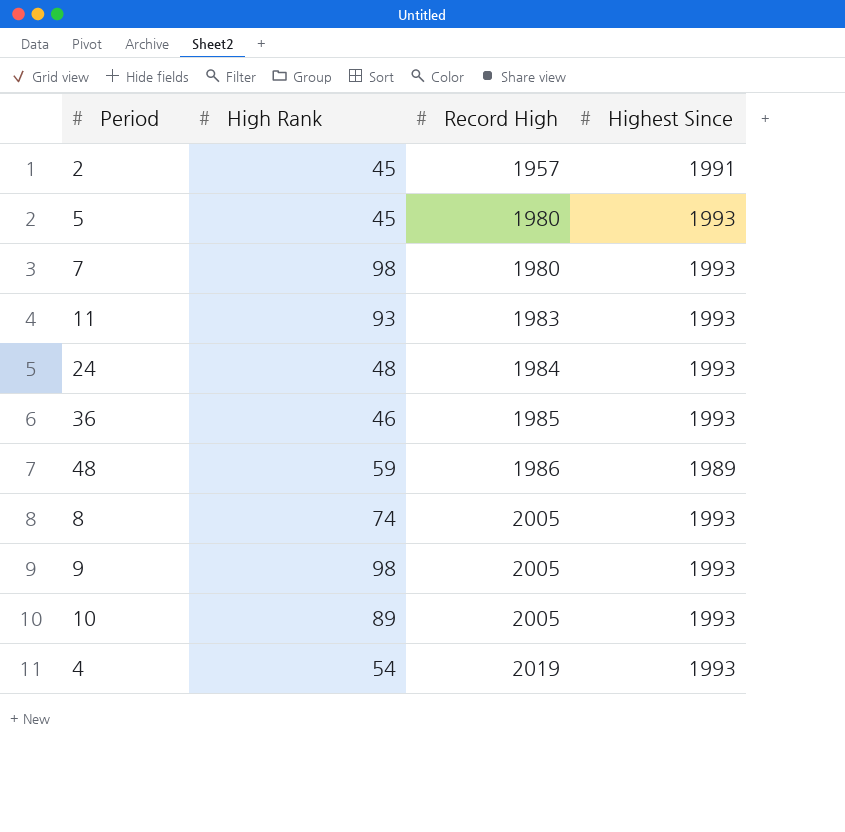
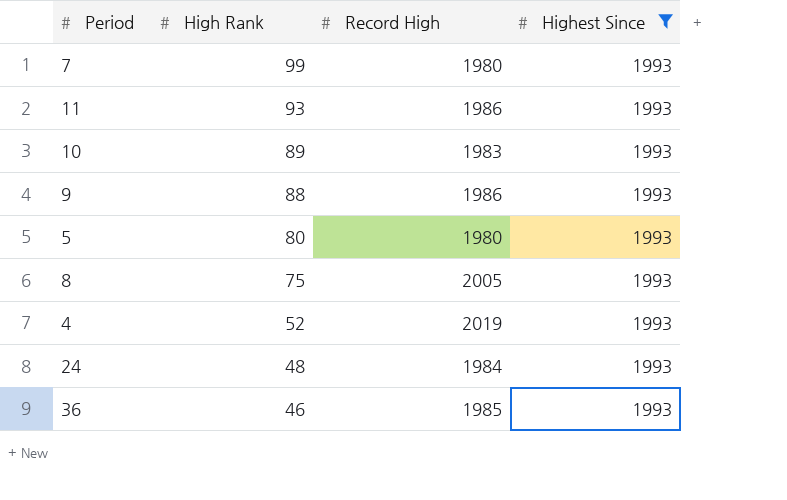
filter: none -> Highest Since = 1993
row order: Record High ascending -> High Rank descending
7 | High Rank: 98 -> 99
11 | Record High: 1983 -> 1986
10 | Record High: 2005 -> 1983
9 | High Rank: 98 -> 88
9 | Record High: 2005 -> 1986
5 | High Rank: 45 -> 80
8 | High Rank: 74 -> 75
4 | High Rank: 54 -> 52

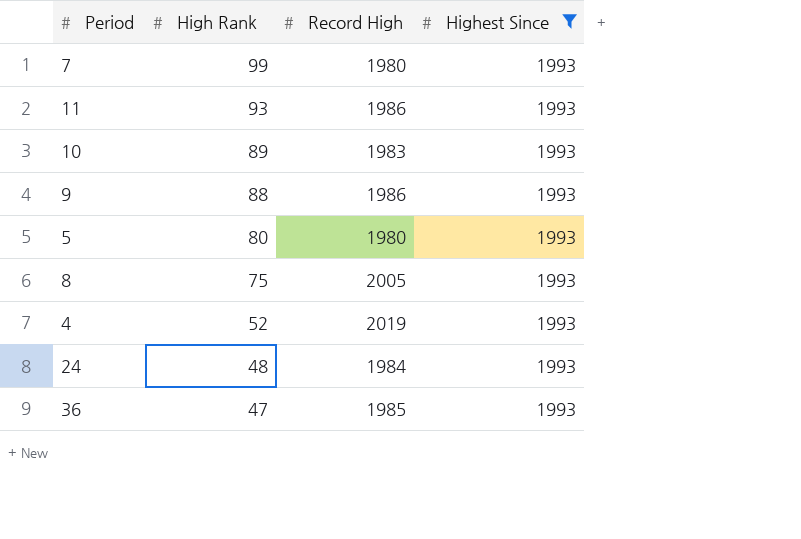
36 | High Rank: 46 -> 47

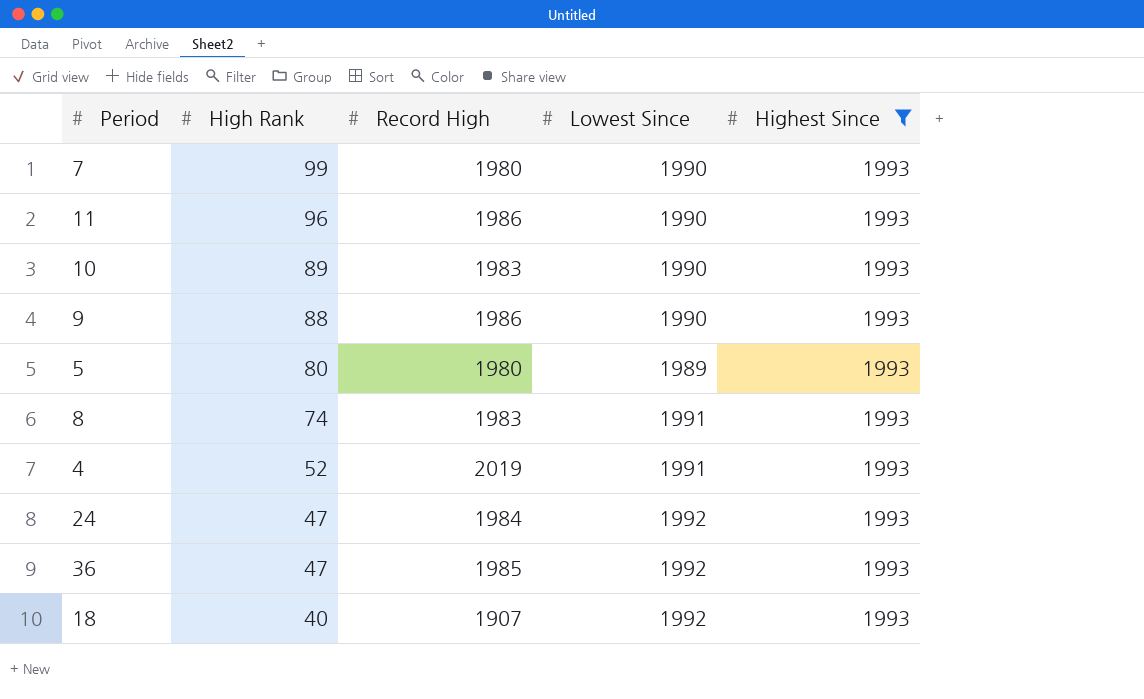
column Lowest Since | position: none -> 4
11 | High Rank: 93 -> 96
8 | High Rank: 75 -> 74
8 | Record High: 2005 -> 1983
24 | High Rank: 48 -> 47
row 18: none -> 40 | 1907 | 1992 | 1993

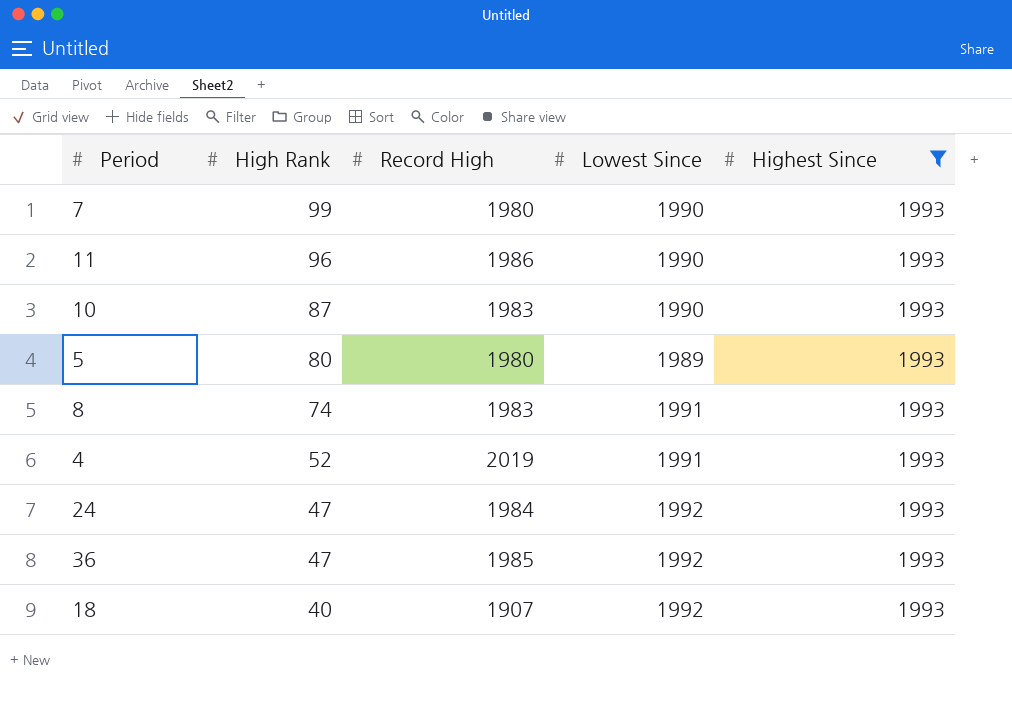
row 9: 88 | 1986 | 1990 | 1993 -> none
10 | High Rank: 89 -> 87

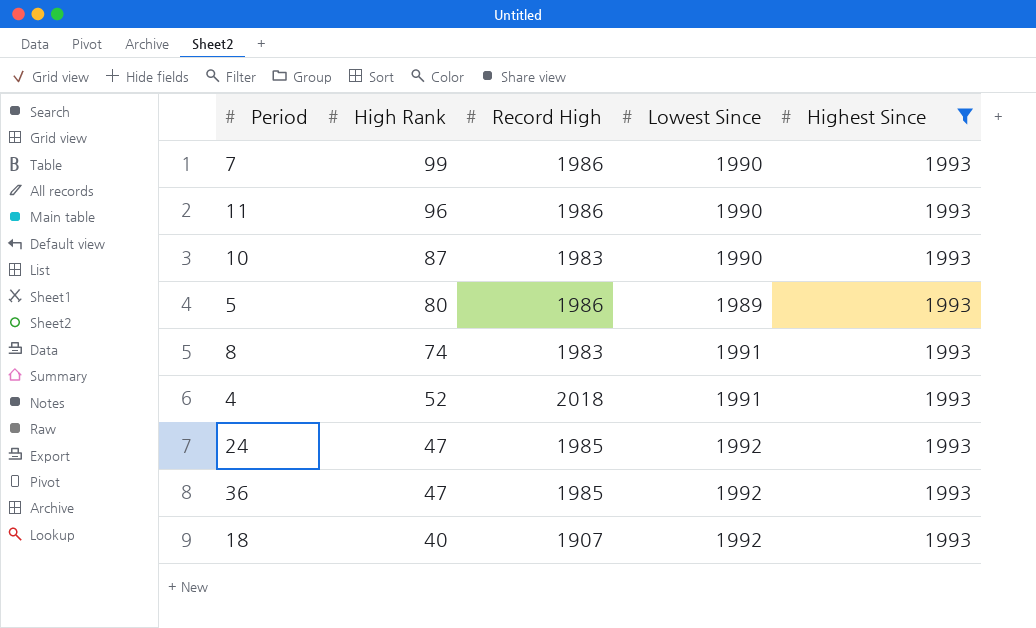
7 | Record High: 1980 -> 1986
5 | Record High: 1980 -> 1986
4 | Record High: 2019 -> 2018
24 | Record High: 1984 -> 1985

